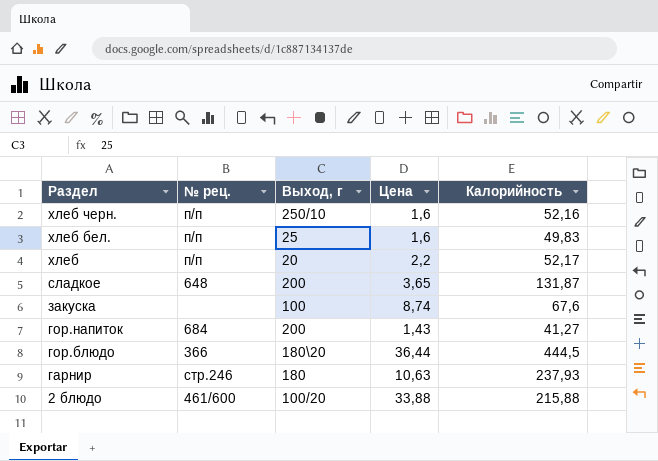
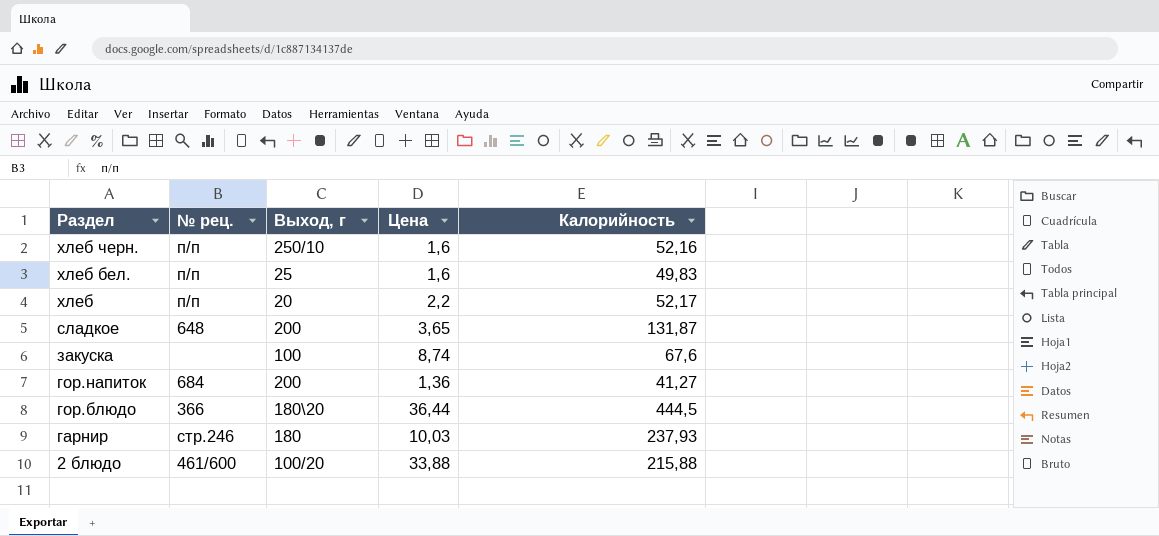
гор.напиток | Цена: 1,43 -> 1,36
гарнир | Цена: 10,63 -> 10,03

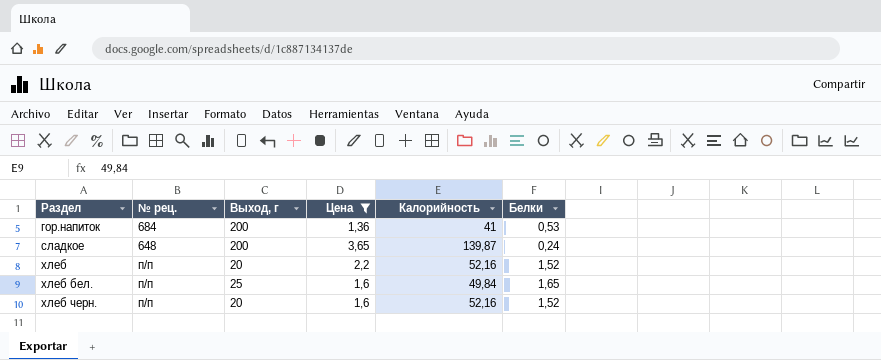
filter: none -> Цена <= 3,65
row order: Раздел descending -> Раздел ascending
column Белки | position: none -> 6
гор.напиток | Калорийность: 41,27 -> 41
сладкое | Калорийность: 131,87 -> 139,87
хлеб | Калорийность: 52,17 -> 52,16
хлеб бел. | Калорийность: 49,83 -> 49,84
хлеб черн. | Выход, г: 250/10 -> 20

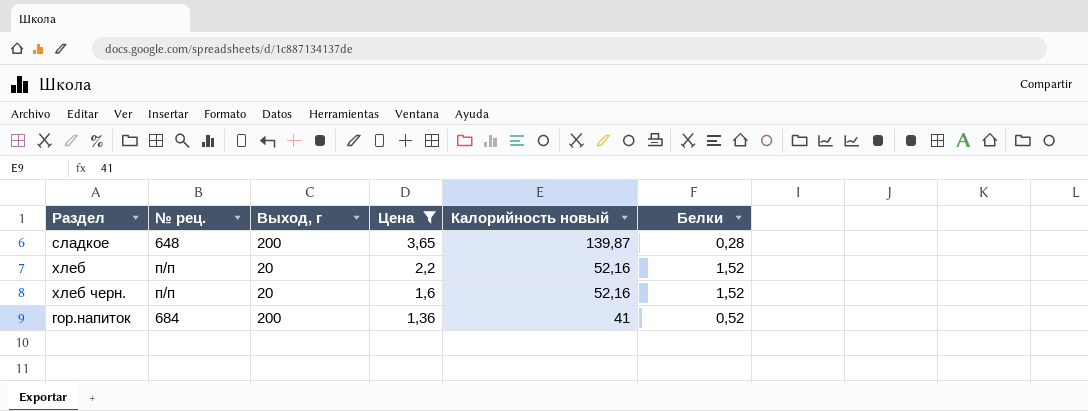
row order: Раздел ascending -> Цена descending
column name: Калорийность -> Калорийность новый
row хлеб бел.: п/п | 25 | 1,6 | 49,84 | 1,65 -> none
сладкое | Белки: 0,24 -> 0,28
гор.напиток | Белки: 0,53 -> 0,52

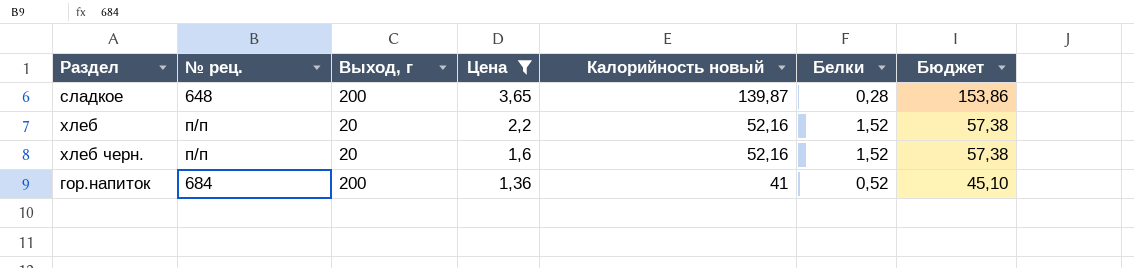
column Бюджет | formula: none -> [Калорийность новый] * 1,1

